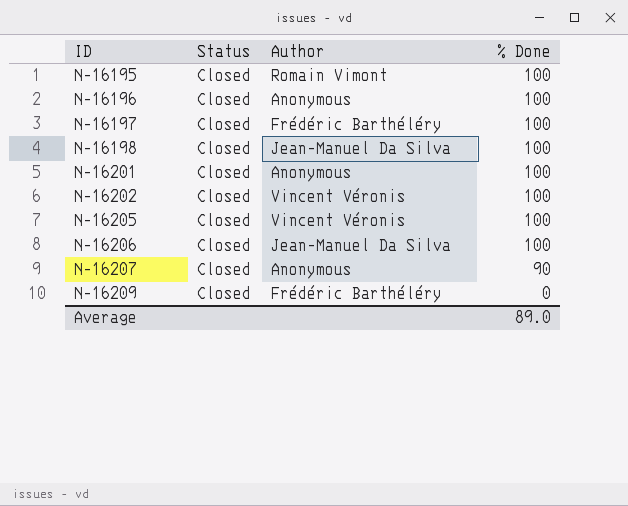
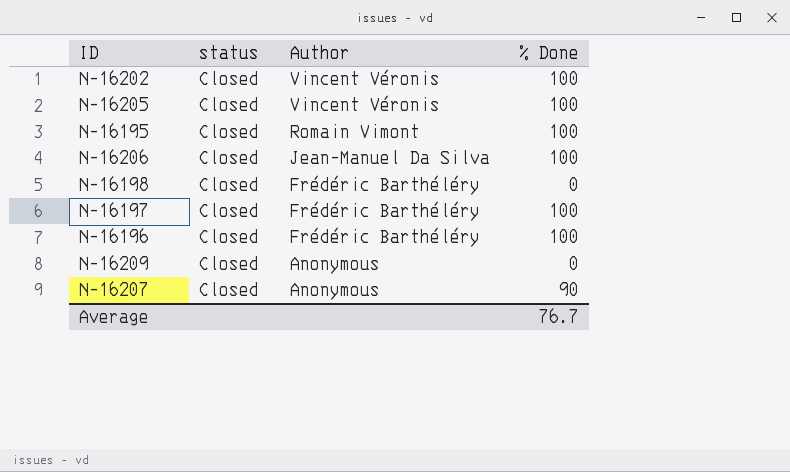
row order: ID ascending -> Author descending
column name: Status -> status
row N-16201: Closed | Anonymous | 100 -> none
N-16198 | Author: Jean-Manuel Da Silva -> Frédéric Barthéléry
N-16198 | % Done: 100 -> 0
N-16196 | Author: Anonymous -> Frédéric Barthéléry
N-16209 | Author: Frédéric Barthéléry -> Anonymous
Average | % Done: 89.0 -> 76.7

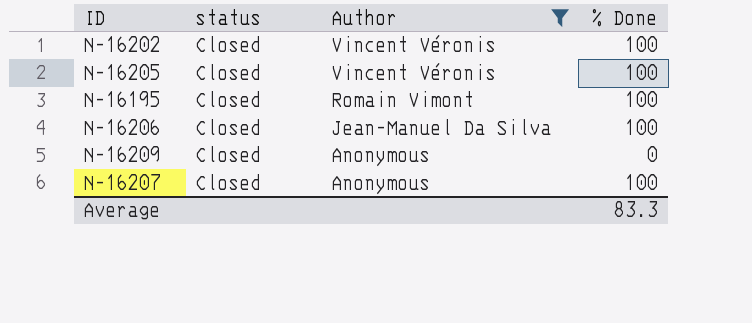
filter: none -> Author != Frédéric Barthéléry
N-16207 | % Done: 90 -> 100
Average | % Done: 76.7 -> 83.3

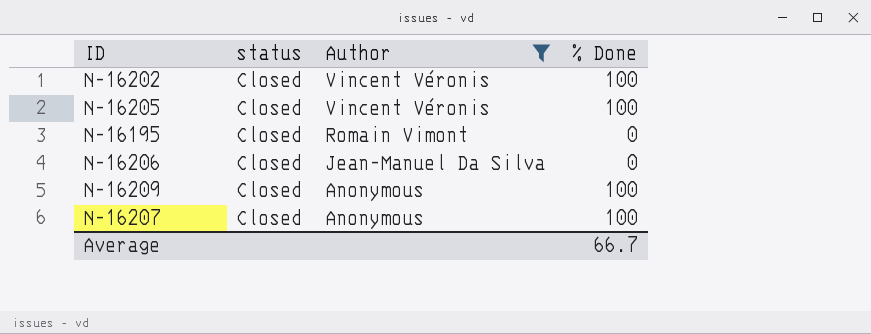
N-16195 | % Done: 100 -> 0
N-16206 | % Done: 100 -> 0
N-16209 | % Done: 0 -> 100
Average | % Done: 83.3 -> 66.7

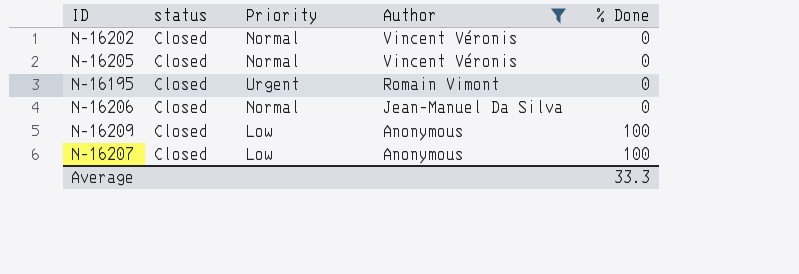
column Priority | position: none -> 3
N-16202 | % Done: 100 -> 0
N-16205 | % Done: 100 -> 0
Average | % Done: 66.7 -> 33.3

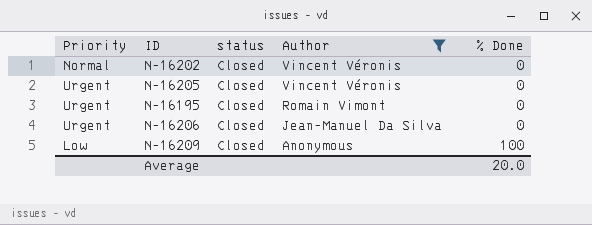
column Priority | position: 3 -> 1
row N-16207: Closed | Low | Anonymous | 100 -> none
N-16205 | Priority: Normal -> Urgent
N-16206 | Priority: Normal -> Urgent
Average | % Done: 33.3 -> 20.0

